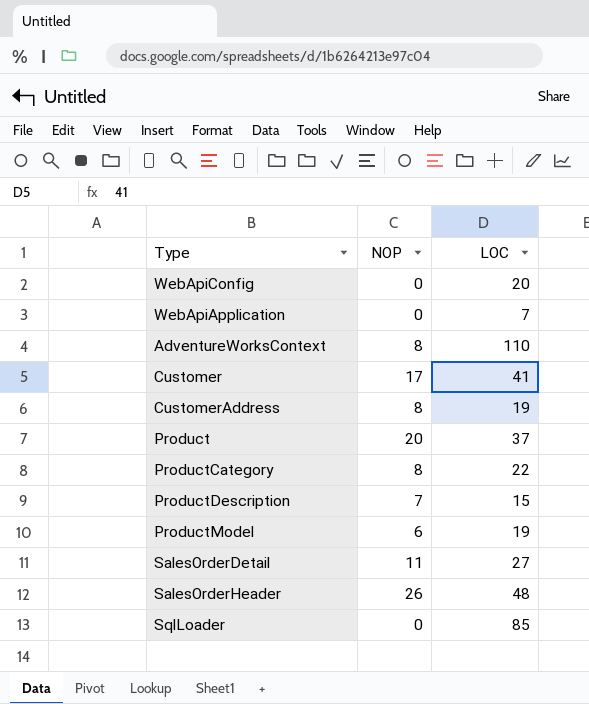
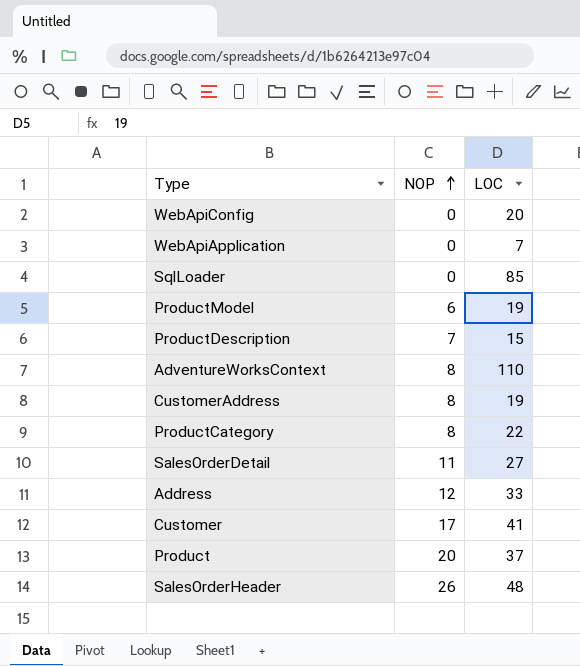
row order: none -> NOP ascending
row Address: none -> 12 | 33

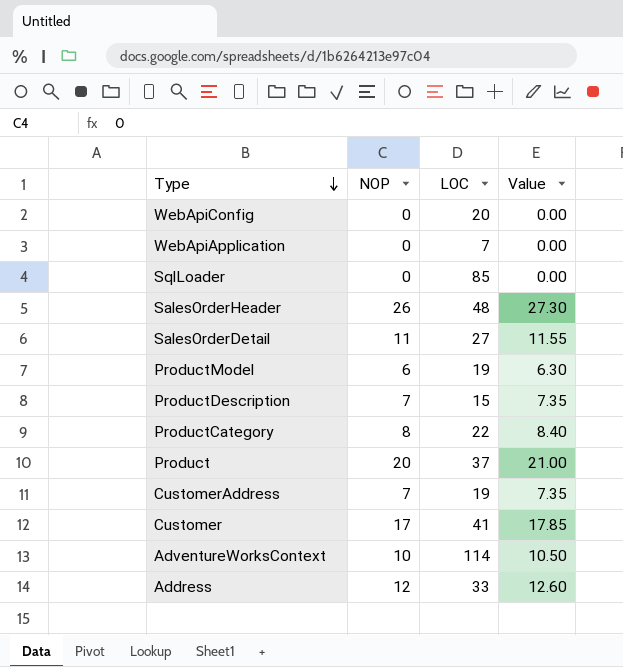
row order: NOP ascending -> Type descending
column Value | formula: none -> [NOP] * 1.05
CustomerAddress | NOP: 8 -> 7
AdventureWorksContext | NOP: 8 -> 10
AdventureWorksContext | LOC: 110 -> 114

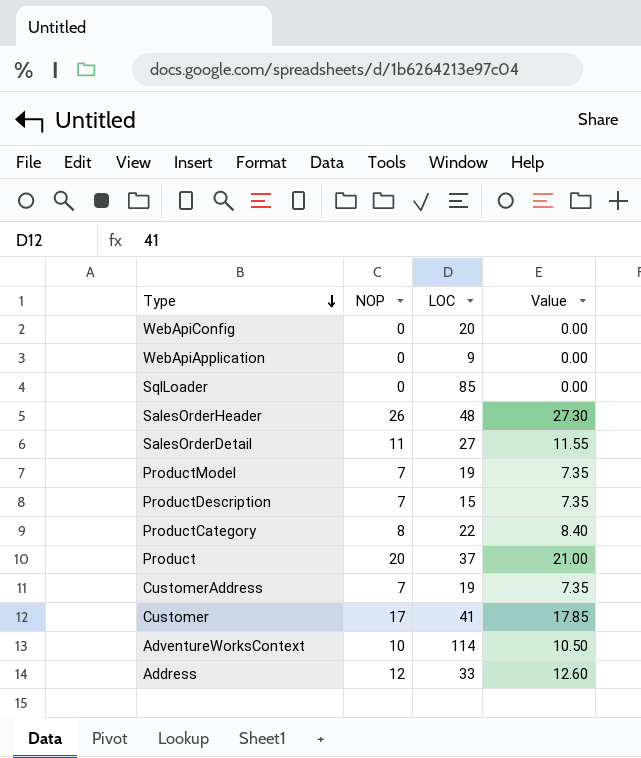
WebApiApplication | LOC: 7 -> 9
ProductModel | NOP: 6 -> 7
ProductModel | Value: 6.30 -> 7.35

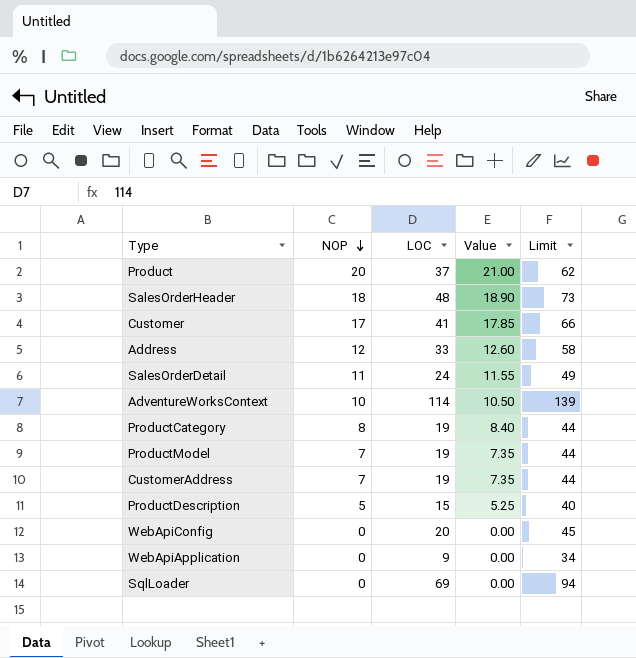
row order: Type descending -> NOP descending
column Limit | formula: none -> [LOC] + 25
SalesOrderHeader | NOP: 26 -> 18
SalesOrderHeader | Value: 27.30 -> 18.90
SalesOrderDetail | LOC: 27 -> 24
ProductCategory | LOC: 22 -> 19
ProductDescription | NOP: 7 -> 5
ProductDescription | Value: 7.35 -> 5.25
SqlLoader | LOC: 85 -> 69

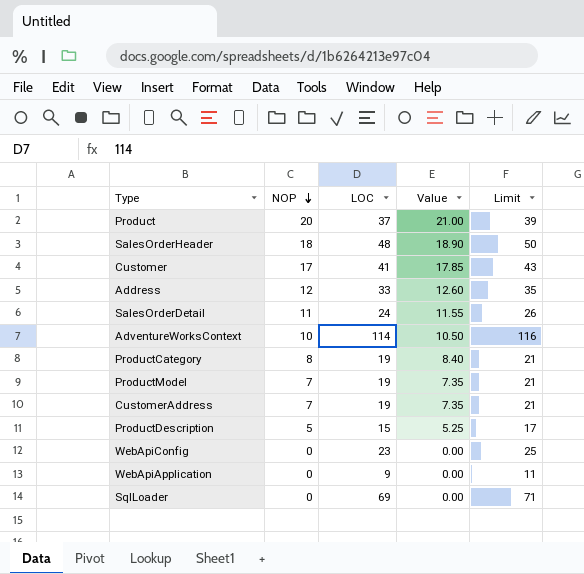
column Limit | formula: [LOC] + 25 -> [LOC] + 2
WebApiConfig | LOC: 20 -> 23

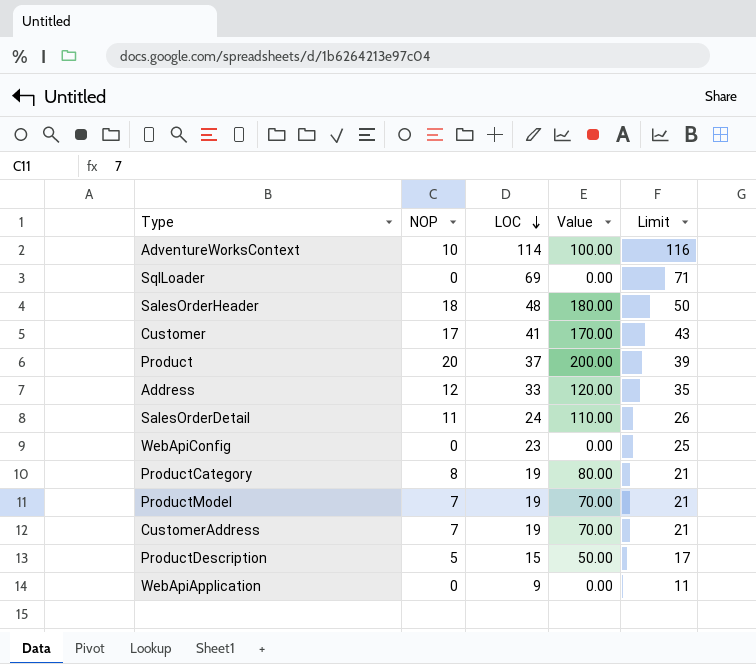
row order: NOP descending -> LOC descending
column Value | formula: [NOP] * 1.05 -> [NOP] * 10

